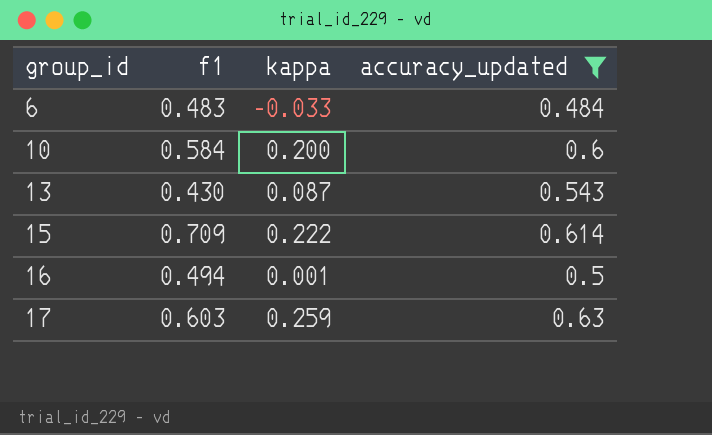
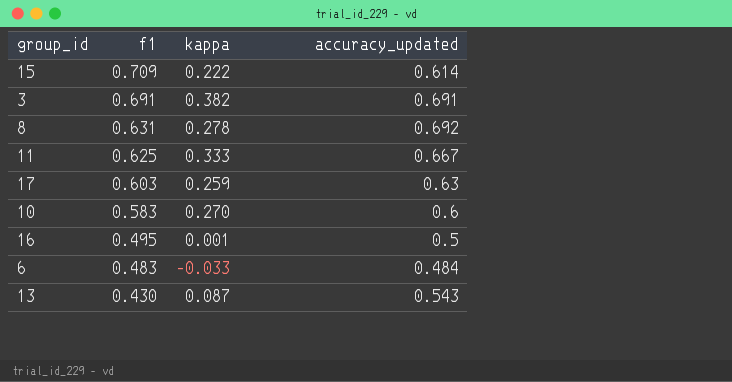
filter: accuracy_updated <= 0.63 -> none
row order: group_id ascending -> f1 descending
10 | f1: 0.584 -> 0.583
10 | kappa: 0.200 -> 0.270
16 | f1: 0.494 -> 0.495

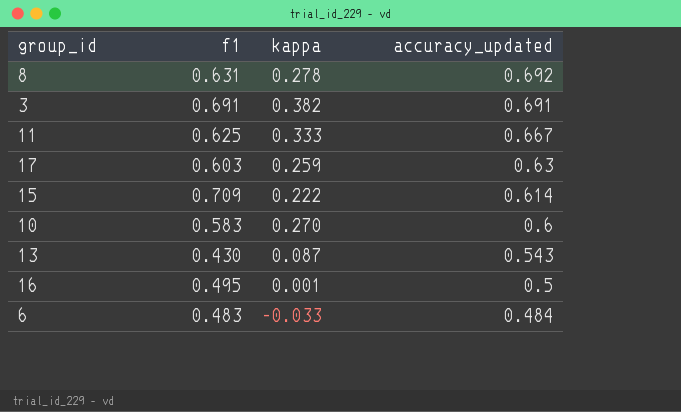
row order: f1 descending -> accuracy_updated descending

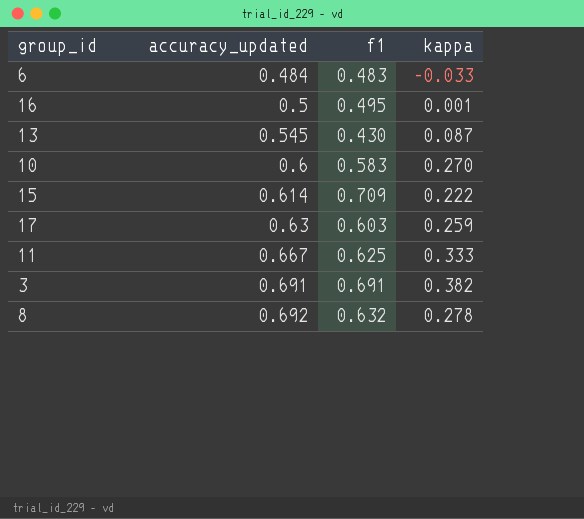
row order: accuracy_updated descending -> accuracy_updated ascending
column accuracy_updated | position: 4 -> 2
13 | accuracy_updated: 0.543 -> 0.545
8 | f1: 0.631 -> 0.632

